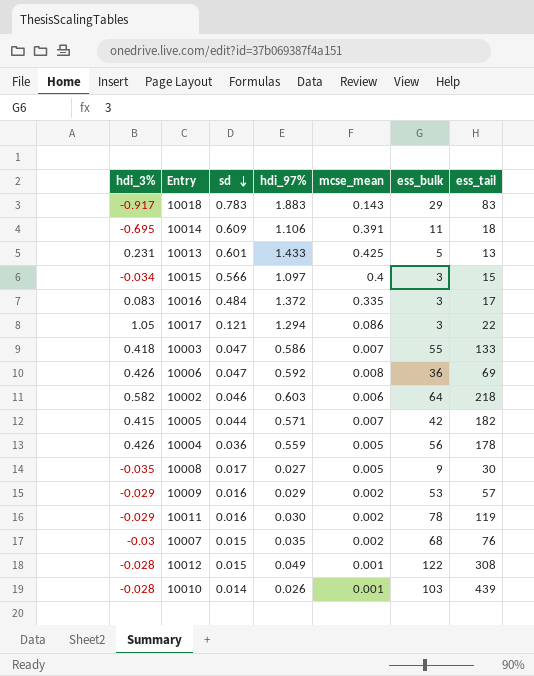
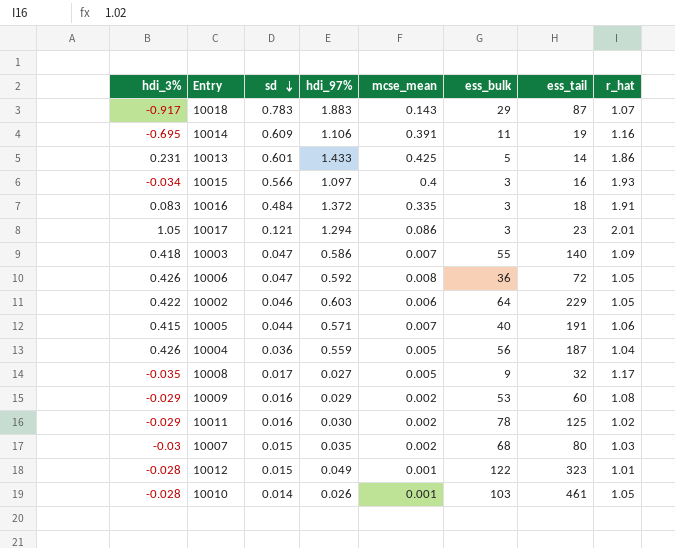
column r_hat | position: none -> 8
10018 | ess_tail: 83 -> 87
10014 | ess_tail: 18 -> 19
10013 | ess_tail: 13 -> 14
10015 | ess_tail: 15 -> 16
10016 | ess_tail: 17 -> 18
10017 | ess_tail: 22 -> 23
10003 | ess_tail: 133 -> 140
10006 | ess_tail: 69 -> 72
10002 | hdi_3%: 0.582 -> 0.422
10002 | ess_tail: 218 -> 229
10005 | ess_bulk: 42 -> 40
10005 | ess_tail: 182 -> 191
10004 | ess_tail: 178 -> 187
10008 | ess_tail: 30 -> 32
10009 | ess_tail: 57 -> 60
10011 | ess_tail: 119 -> 125
10007 | ess_tail: 76 -> 80
10012 | ess_tail: 308 -> 323
10010 | ess_tail: 439 -> 461

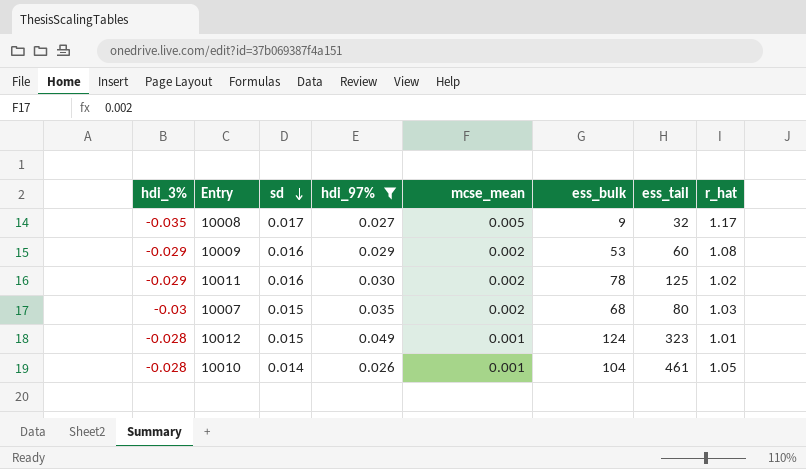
filter: none -> hdi_97% <= 0.049
10012 | ess_bulk: 122 -> 124
10010 | ess_bulk: 103 -> 104

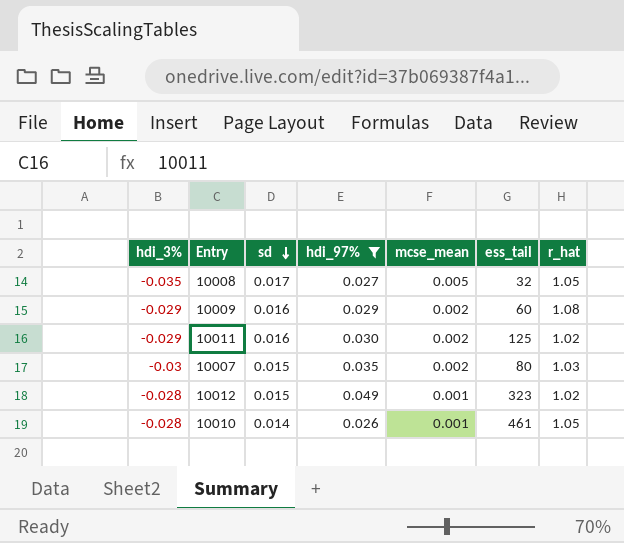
column ess_bulk | position: 6 -> none
10008 | r_hat: 1.17 -> 1.05
10012 | r_hat: 1.01 -> 1.02

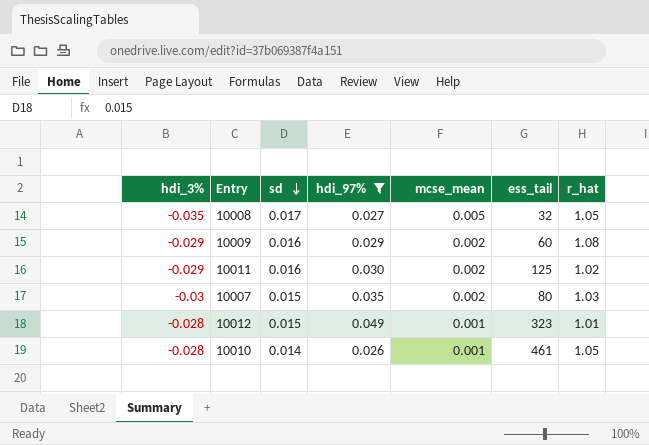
10012 | r_hat: 1.02 -> 1.01

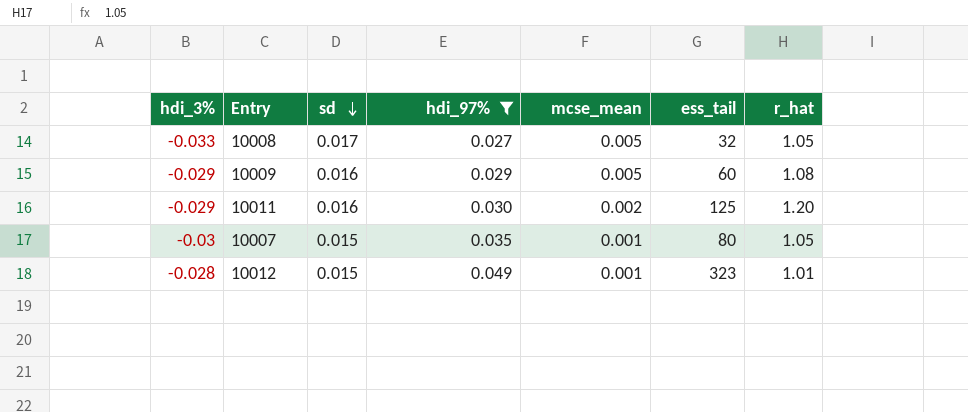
row 10010: -0.028 | 0.014 | 0.026 | 0.001 | 461 | 1.05 -> none
10008 | hdi_3%: -0.035 -> -0.033
10009 | mcse_mean: 0.002 -> 0.005
10011 | r_hat: 1.02 -> 1.20
10007 | mcse_mean: 0.002 -> 0.001
10007 | r_hat: 1.03 -> 1.05

